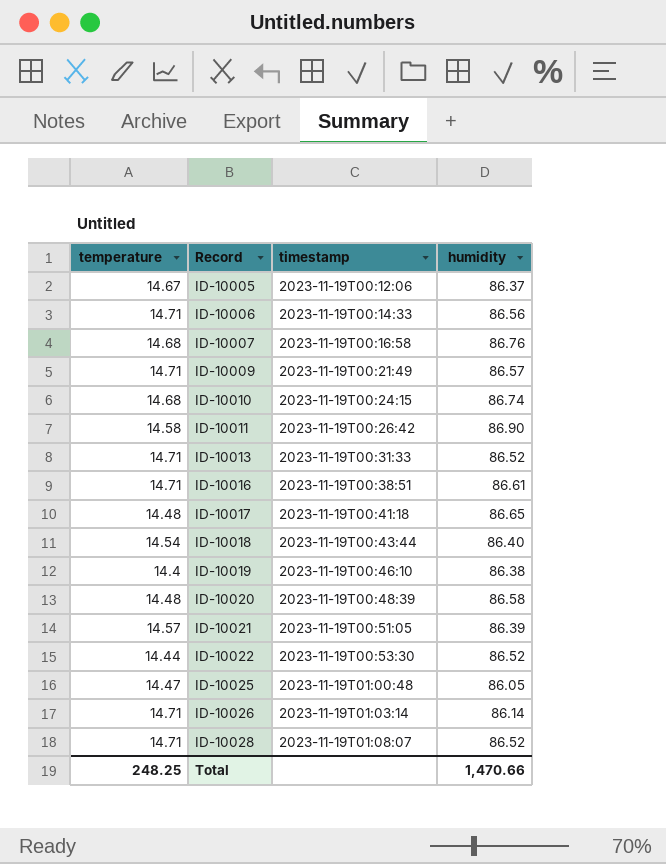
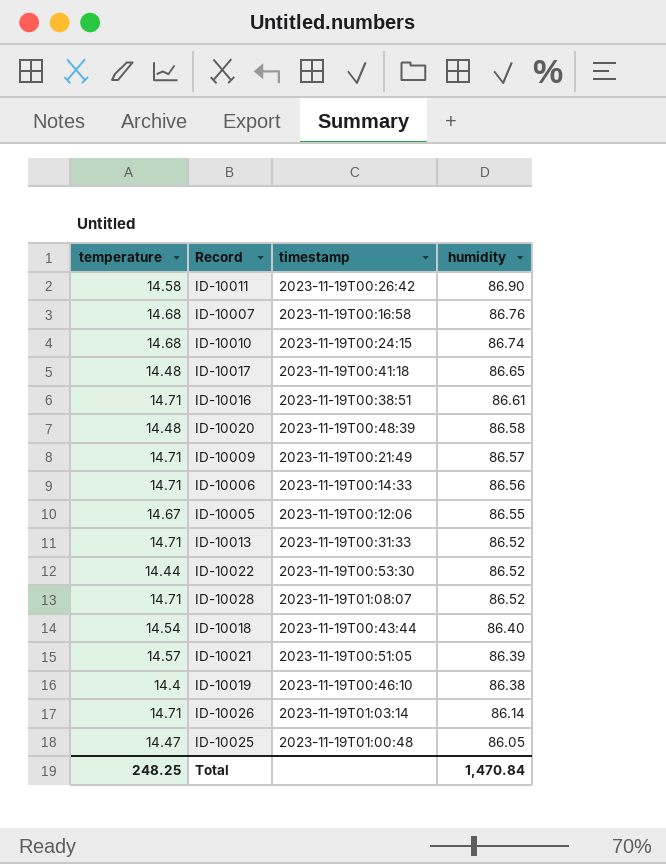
row order: Record ascending -> humidity descending
ID-10005 | humidity: 86.37 -> 86.55
Total | humidity: 1,470.66 -> 1,470.84

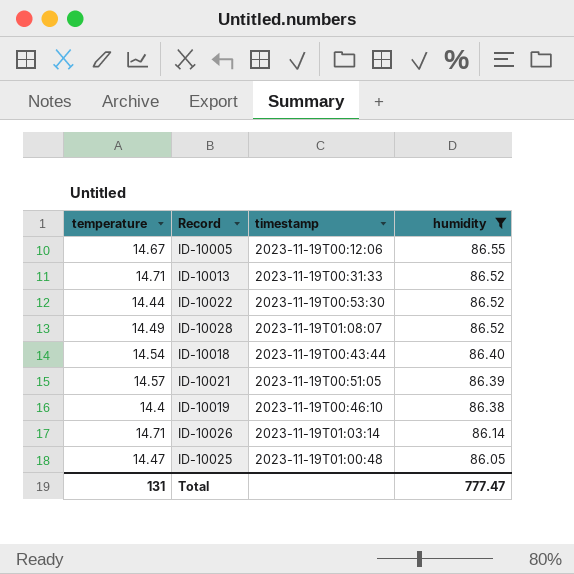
filter: none -> humidity <= 86.55
ID-10028 | temperature: 14.71 -> 14.49
Total | temperature: 248.25 -> 131
Total | humidity: 1,470.84 -> 777.47

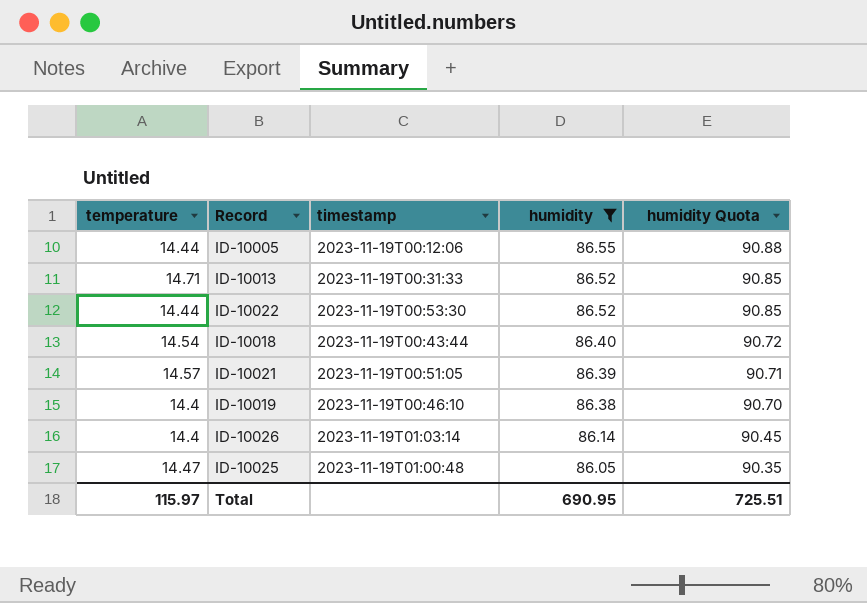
column humidity Quota | formula: none -> [humidity] * 1.05
row ID-10028: 14.49 | 2023-11-19T01:08:07 | 86.52 -> none
ID-10005 | temperature: 14.67 -> 14.44
ID-10026 | temperature: 14.71 -> 14.4
Total | temperature: 131 -> 115.97
Total | humidity: 777.47 -> 690.95

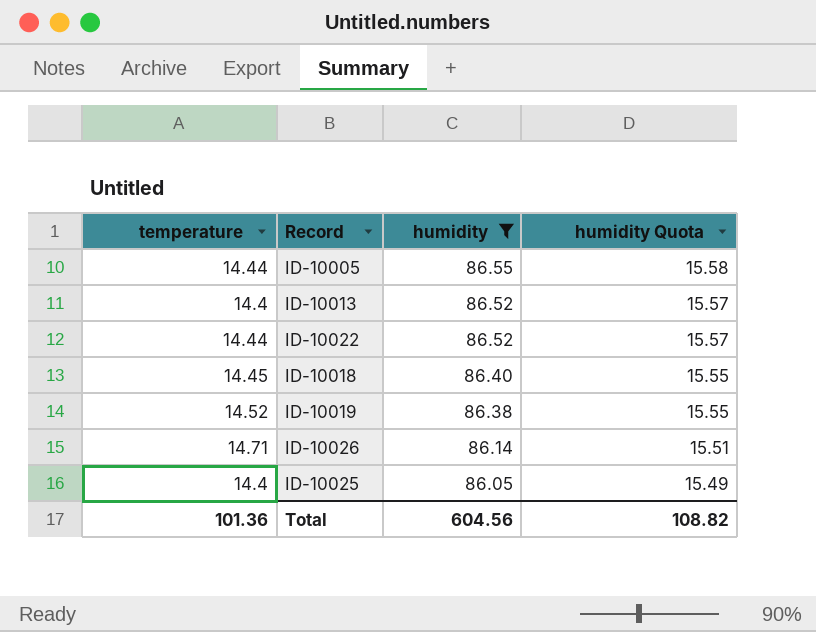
column timestamp | position: 3 -> none
column humidity Quota | formula: [humidity] * 1.05 -> [humidity] * 0.18
row ID-10021: 14.57 | 2023-11-19T00:51:05 | 86.39 | 90.71 -> none
ID-10013 | temperature: 14.71 -> 14.4
ID-10018 | temperature: 14.54 -> 14.45
ID-10019 | temperature: 14.4 -> 14.52
ID-10026 | temperature: 14.4 -> 14.71
ID-10025 | temperature: 14.47 -> 14.4
Total | temperature: 115.97 -> 101.36
Total | humidity: 690.95 -> 604.56
Total | humidity Quota: 725.51 -> 108.82

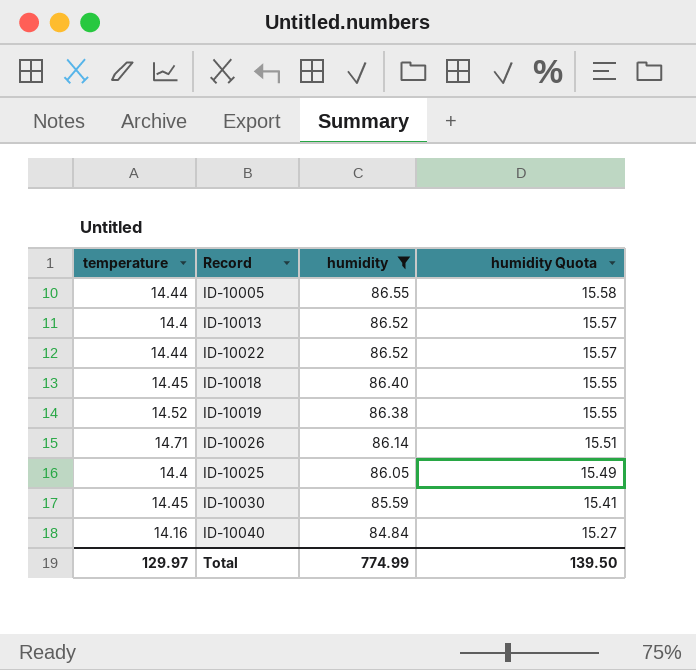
row ID-10030: none -> 14.45 | 85.59 | 15.41
row ID-10040: none -> 14.16 | 84.84 | 15.27
Total | temperature: 101.36 -> 129.97
Total | humidity: 604.56 -> 774.99
Total | humidity Quota: 108.82 -> 139.50

